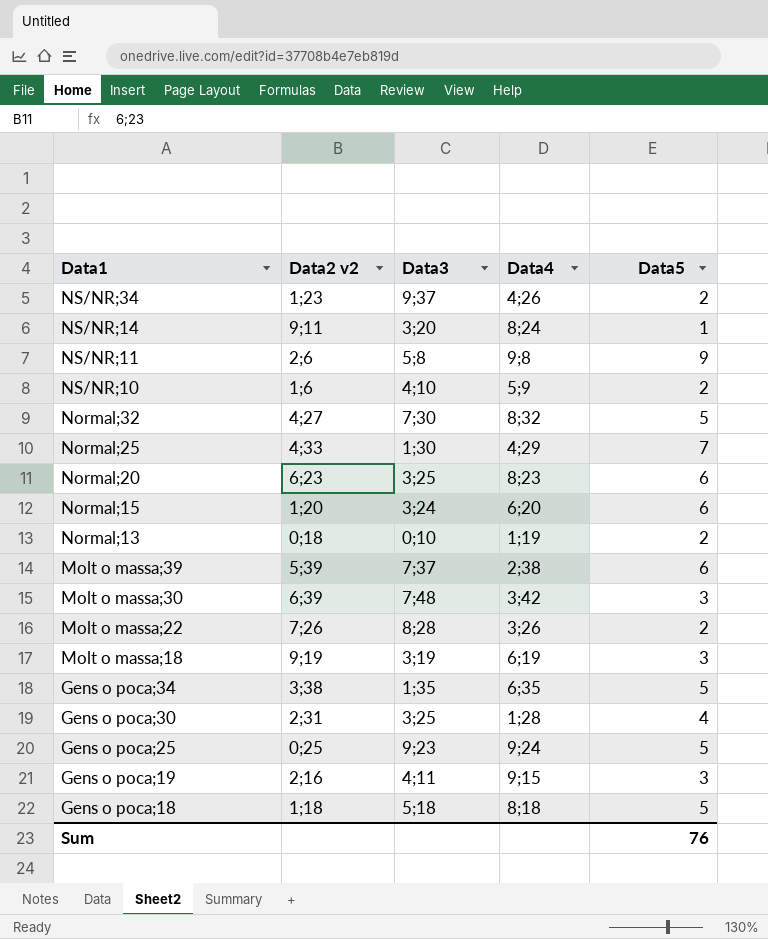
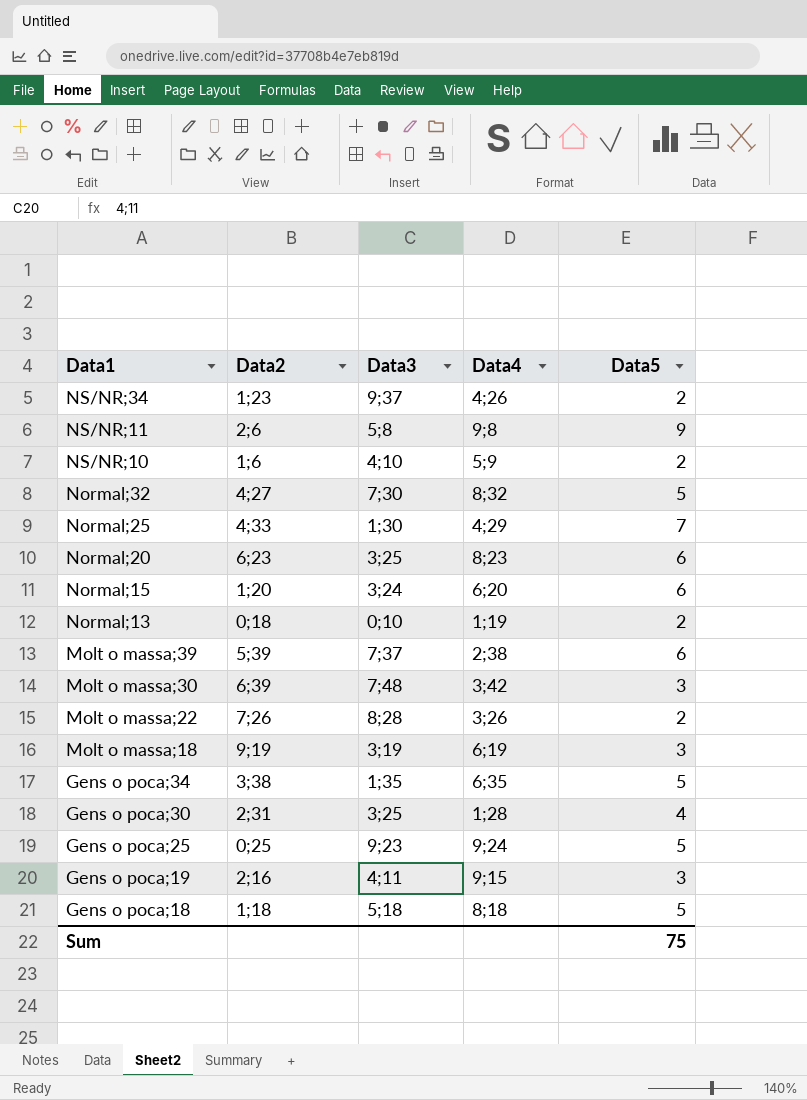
column name: Data2 v2 -> Data2
row NS/NR;14: 9;11 | 3;20 | 8;24 | 1 -> none
Sum | Data5: 76 -> 75

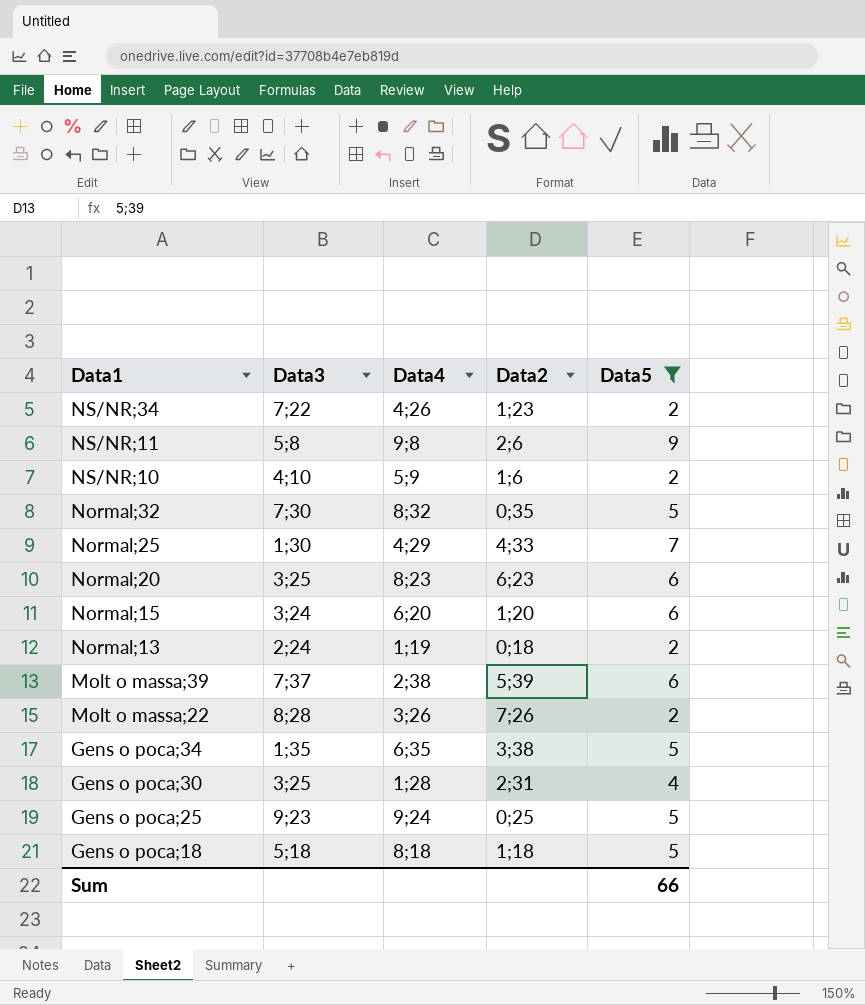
filter: none -> Data5 != 3
column Data2 | position: 2 -> 4
NS/NR;34 | Data3: 9;37 -> 7;22
Normal;32 | Data2: 4;27 -> 0;35
Normal;13 | Data3: 0;10 -> 2;24
Sum | Data5: 75 -> 66

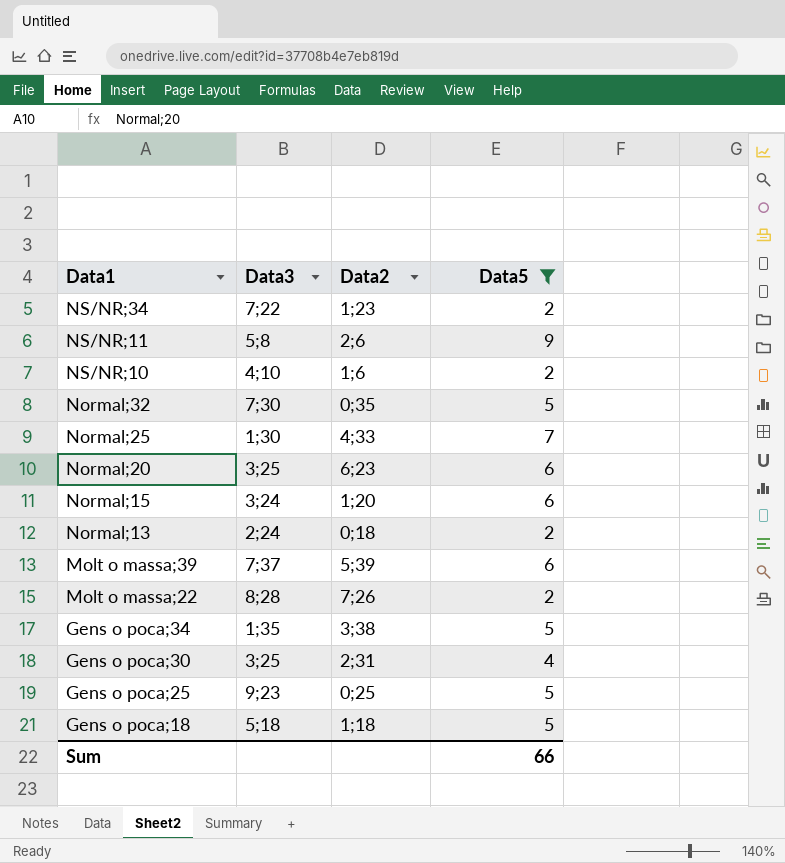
column Data4 | position: 3 -> none

